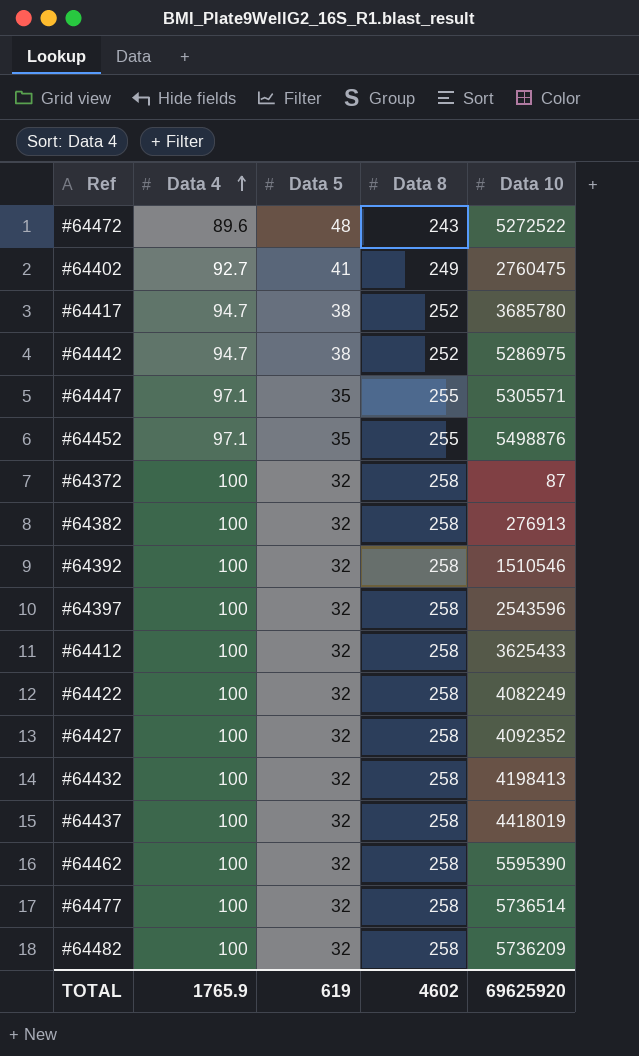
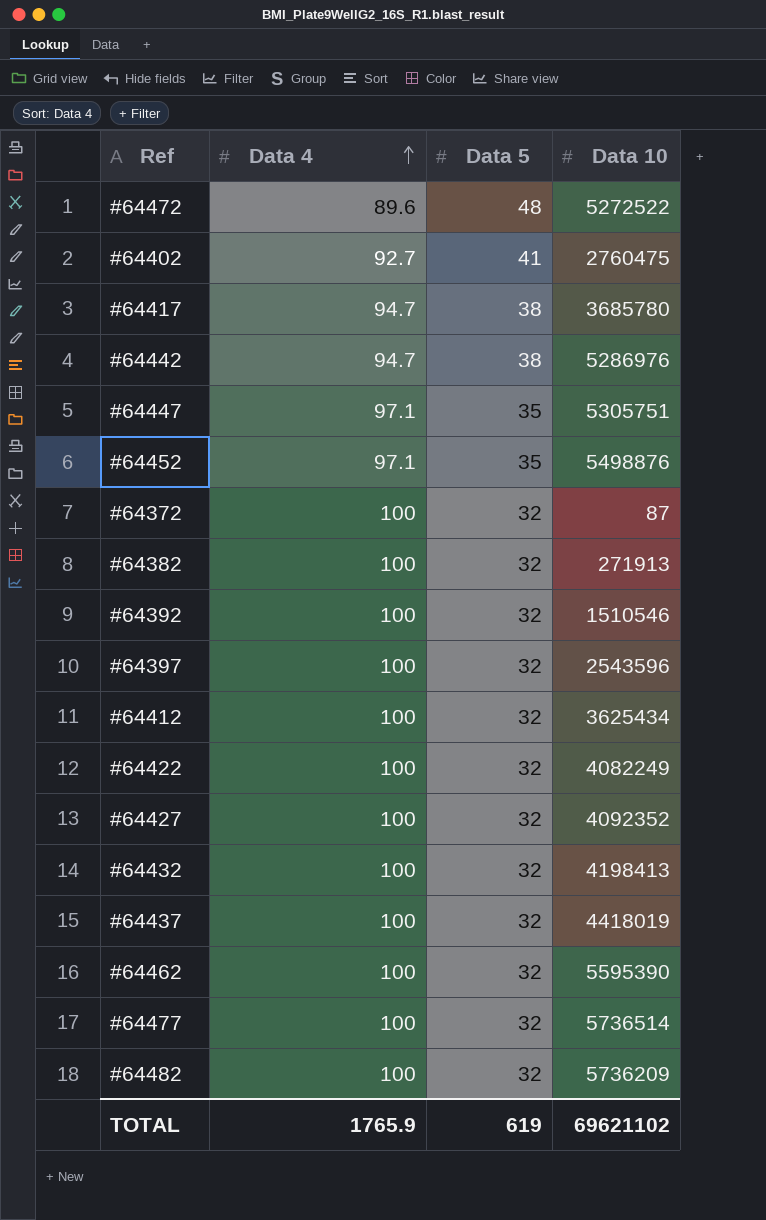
column Data 8 | position: 4 -> none
#64442 | Data 10: 5286975 -> 5286976
#64447 | Data 10: 5305571 -> 5305751
#64382 | Data 10: 276913 -> 271913
#64412 | Data 10: 3625433 -> 3625434
TOTAL | Data 10: 69625920 -> 69621102

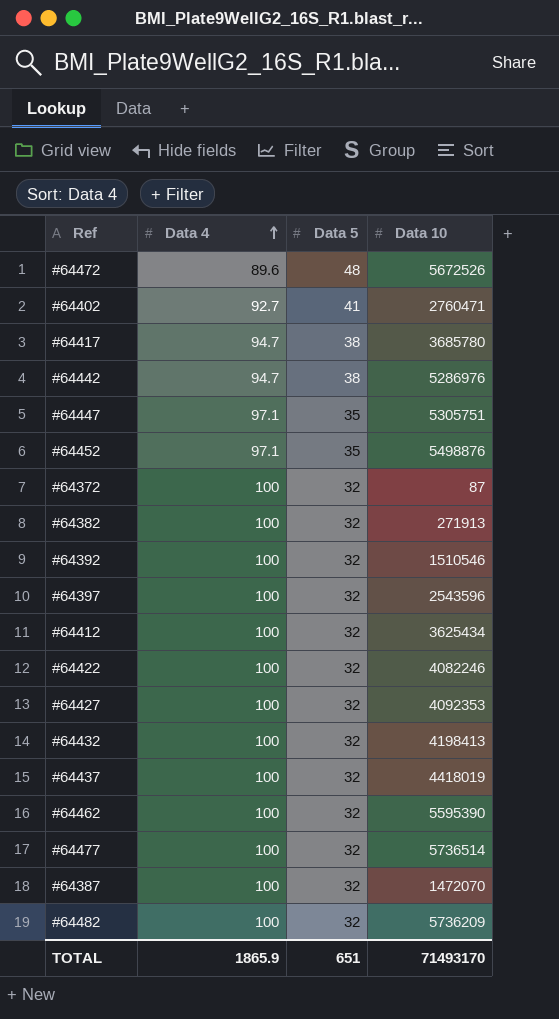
#64472 | Data 10: 5272522 -> 5672526
#64402 | Data 10: 2760475 -> 2760471
#64422 | Data 10: 4082249 -> 4082246
#64427 | Data 10: 4092352 -> 4092353
row #64387: none -> 100 | 32 | 1472070
TOTAL | Data 4: 1765.9 -> 1865.9
TOTAL | Data 5: 619 -> 651
TOTAL | Data 10: 69621102 -> 71493170

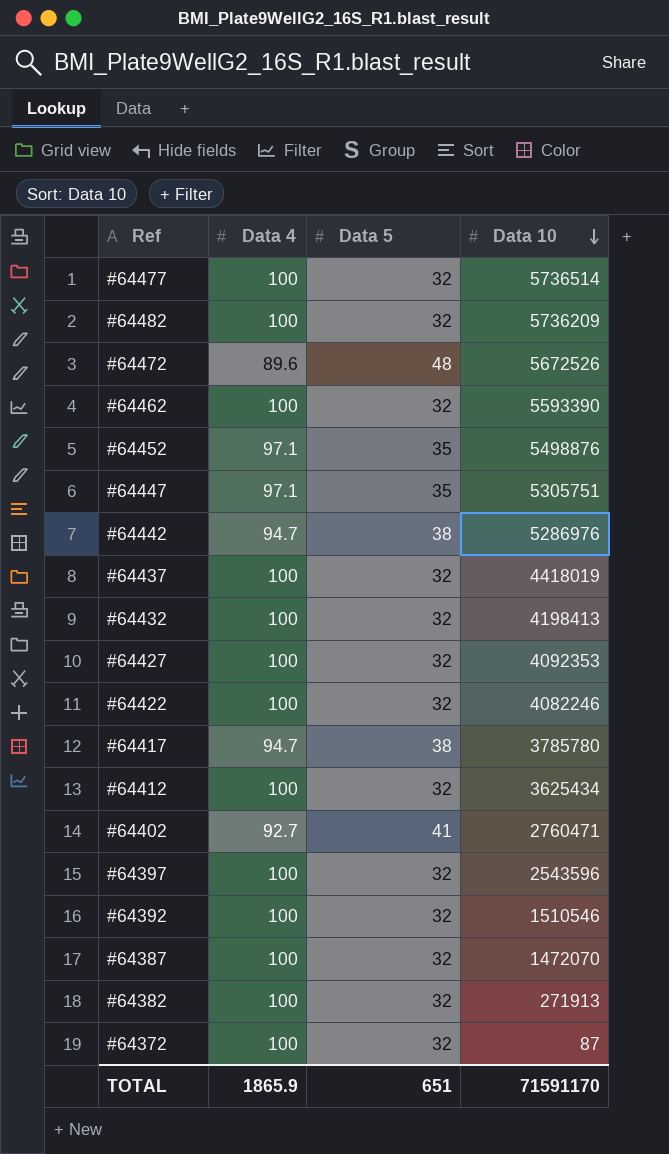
row order: Data 4 ascending -> Data 10 descending
#64462 | Data 10: 5595390 -> 5593390
#64417 | Data 10: 3685780 -> 3785780
TOTAL | Data 10: 71493170 -> 71591170

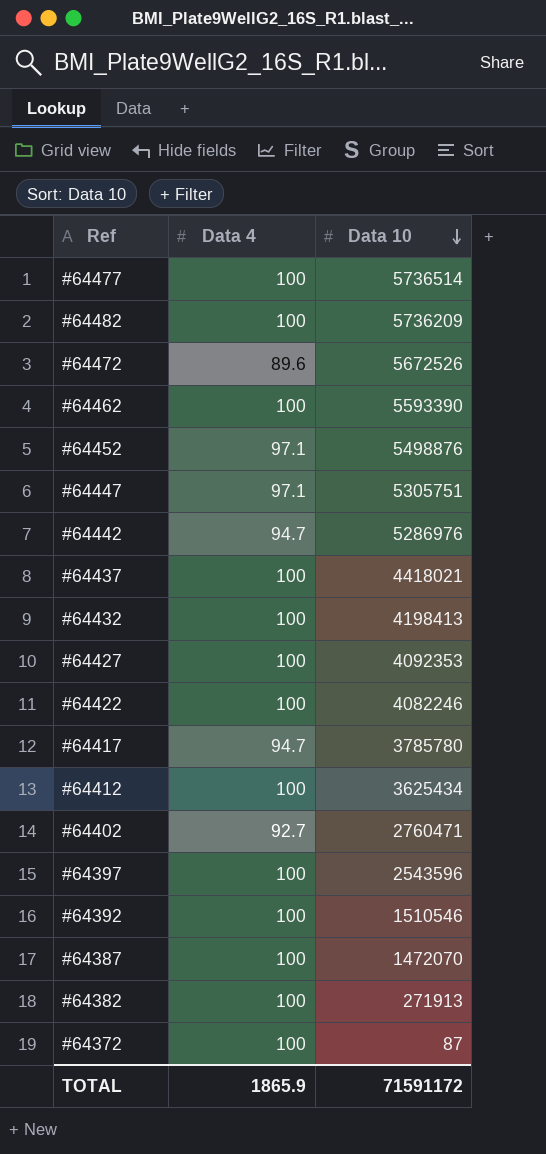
column Data 5 | position: 3 -> none
#64437 | Data 10: 4418019 -> 4418021
TOTAL | Data 10: 71591170 -> 71591172

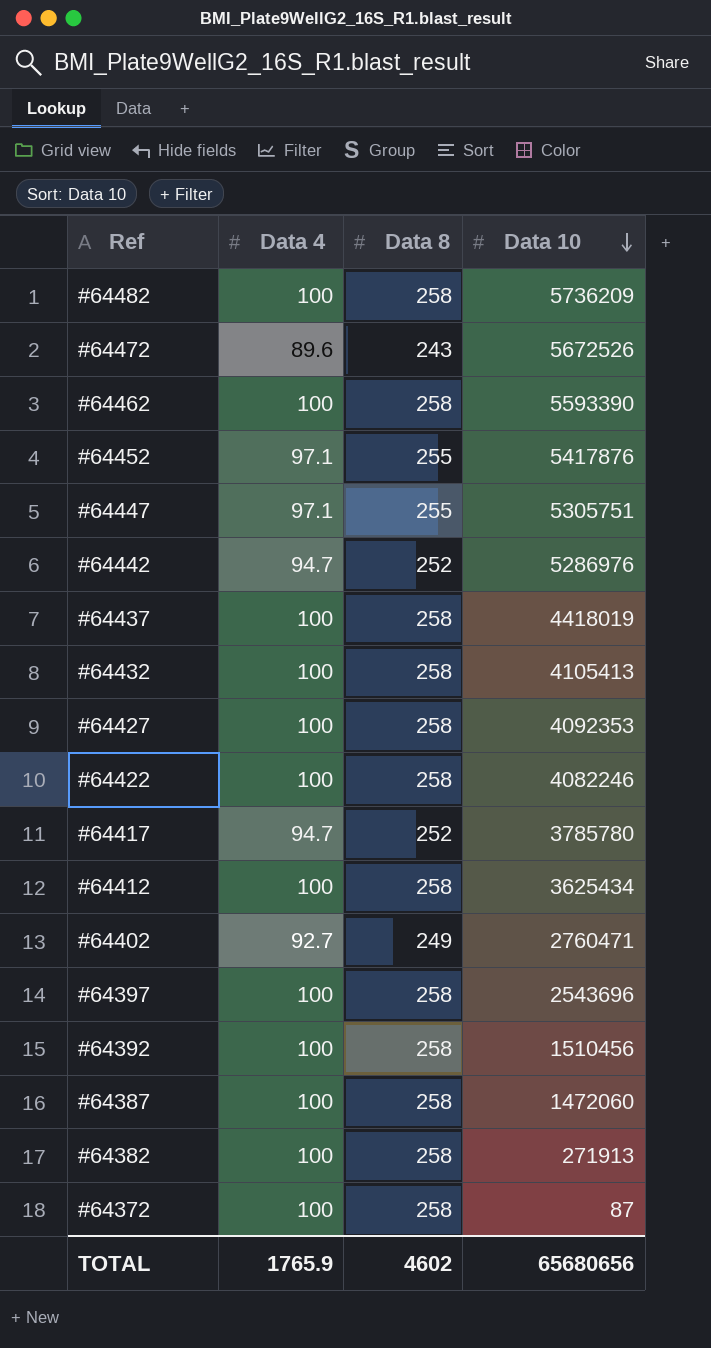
column Data 8 | position: none -> 3
row #64477: 100 | 5736514 -> none
#64452 | Data 10: 5498876 -> 5417876
#64437 | Data 10: 4418021 -> 4418019
#64432 | Data 10: 4198413 -> 4105413
#64397 | Data 10: 2543596 -> 2543696
#64392 | Data 10: 1510546 -> 1510456
#64387 | Data 10: 1472070 -> 1472060
TOTAL | Data 4: 1865.9 -> 1765.9
TOTAL | Data 10: 71591172 -> 65680656

